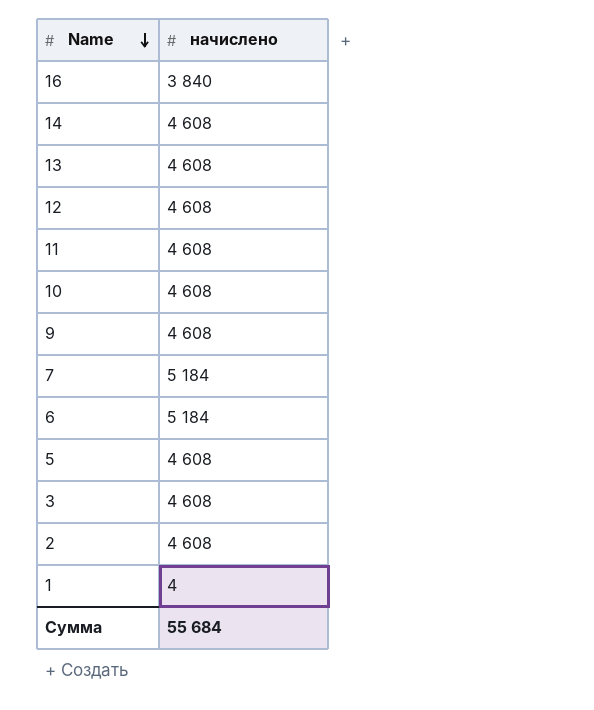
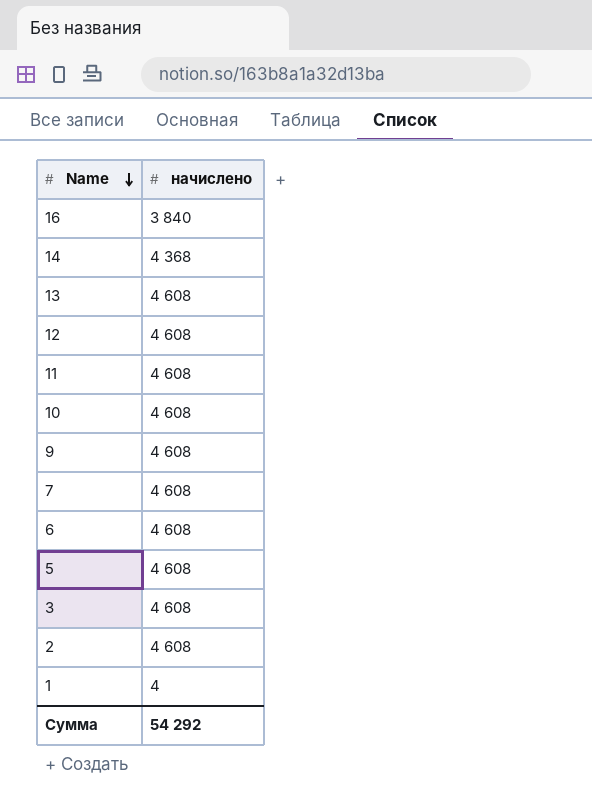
14 | начислено: 4 608 -> 4 368
7 | начислено: 5 184 -> 4 608
6 | начислено: 5 184 -> 4 608
Сумма | начислено: 55 684 -> 54 292

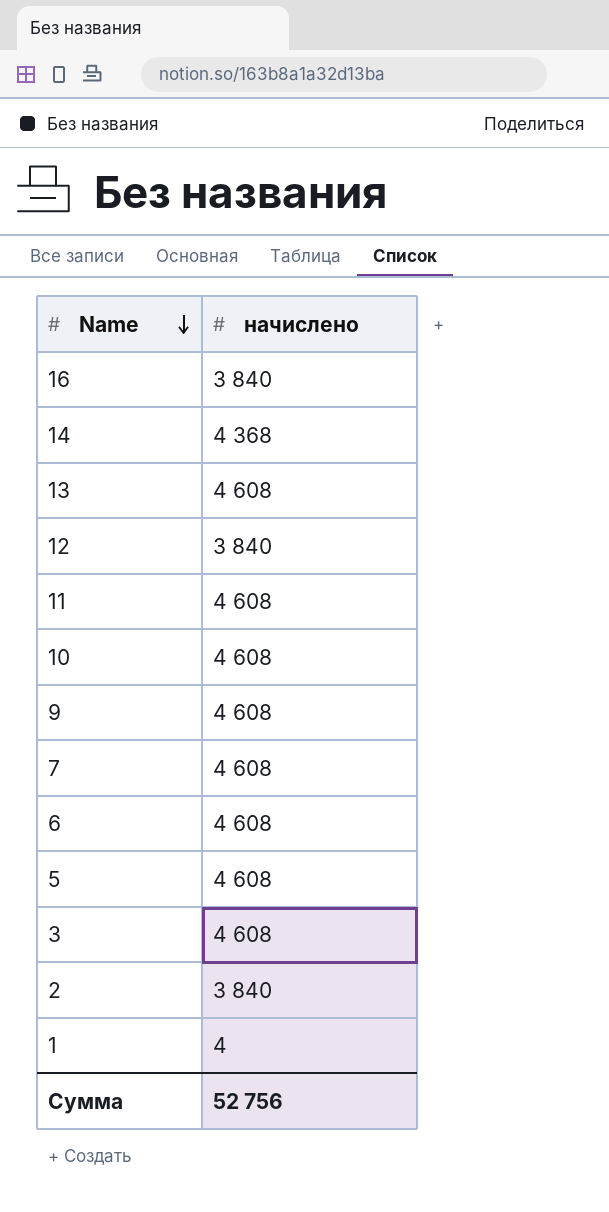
12 | начислено: 4 608 -> 3 840
2 | начислено: 4 608 -> 3 840
Сумма | начислено: 54 292 -> 52 756

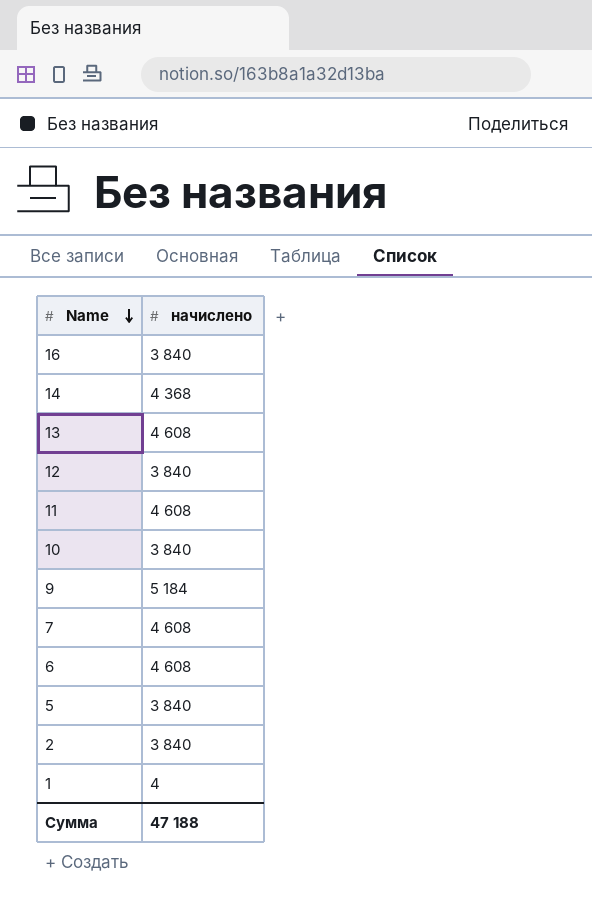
row 3: 4 608 -> none
10 | начислено: 4 608 -> 3 840
9 | начислено: 4 608 -> 5 184
5 | начислено: 4 608 -> 3 840
Сумма | начислено: 52 756 -> 47 188

